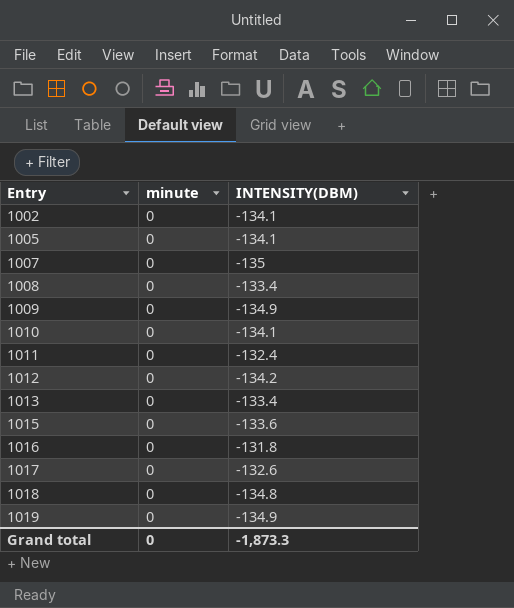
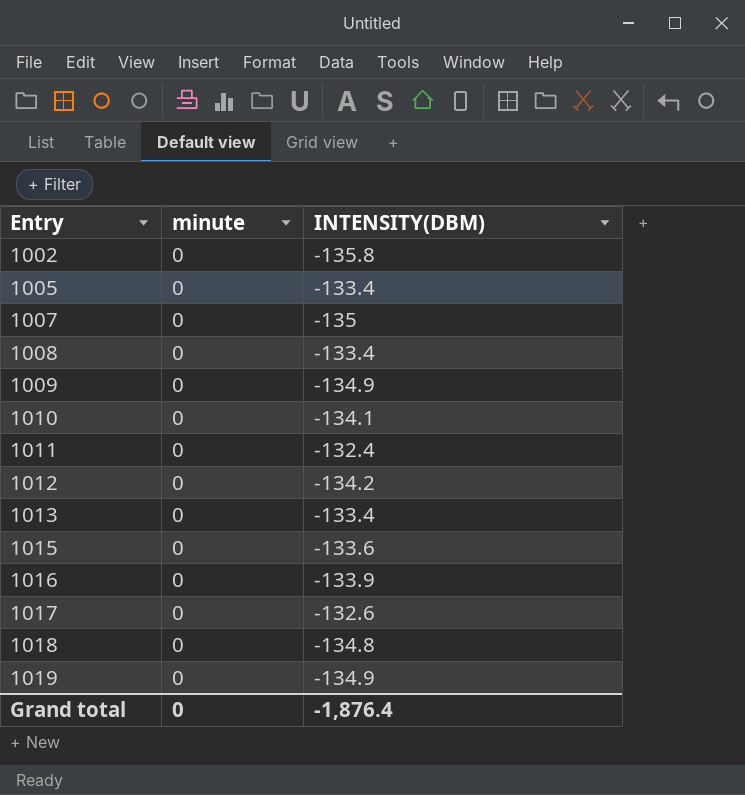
1002 | INTENSITY(DBM): -134.1 -> -135.8
1005 | INTENSITY(DBM): -134.1 -> -133.4
1016 | INTENSITY(DBM): -131.8 -> -133.9
Grand total | INTENSITY(DBM): -1,873.3 -> -1,876.4

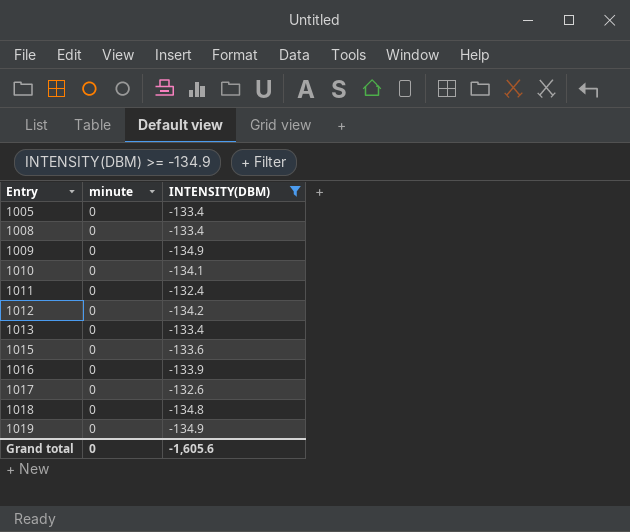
filter: none -> INTENSITY(DBM) >= -134.9
Grand total | INTENSITY(DBM): -1,876.4 -> -1,605.6

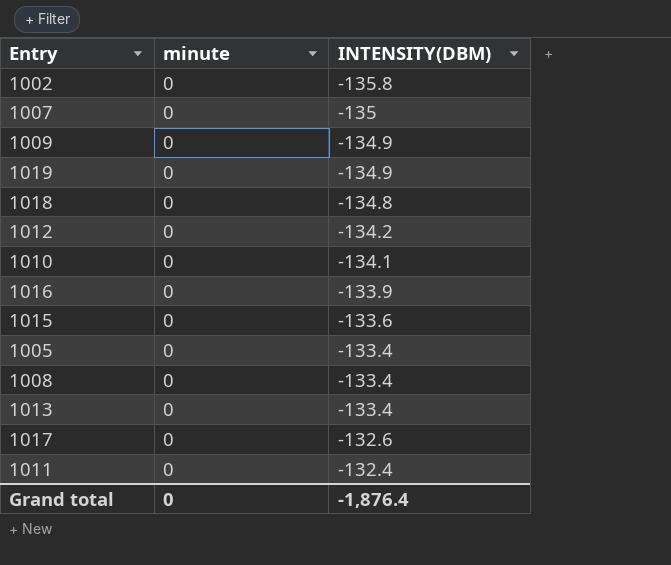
filter: INTENSITY(DBM) >= -134.9 -> none
row order: Entry ascending -> INTENSITY(DBM) ascending
Grand total | INTENSITY(DBM): -1,605.6 -> -1,876.4

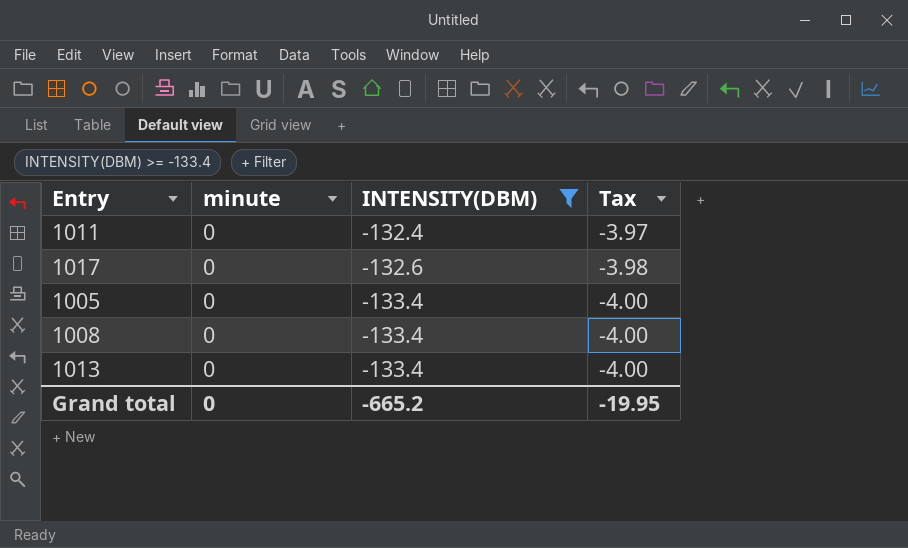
filter: none -> INTENSITY(DBM) >= -133.4
row order: INTENSITY(DBM) ascending -> INTENSITY(DBM) descending
column Tax | formula: none -> [INTENSITY(DBM)] * 0.03
Grand total | INTENSITY(DBM): -1,876.4 -> -665.2

